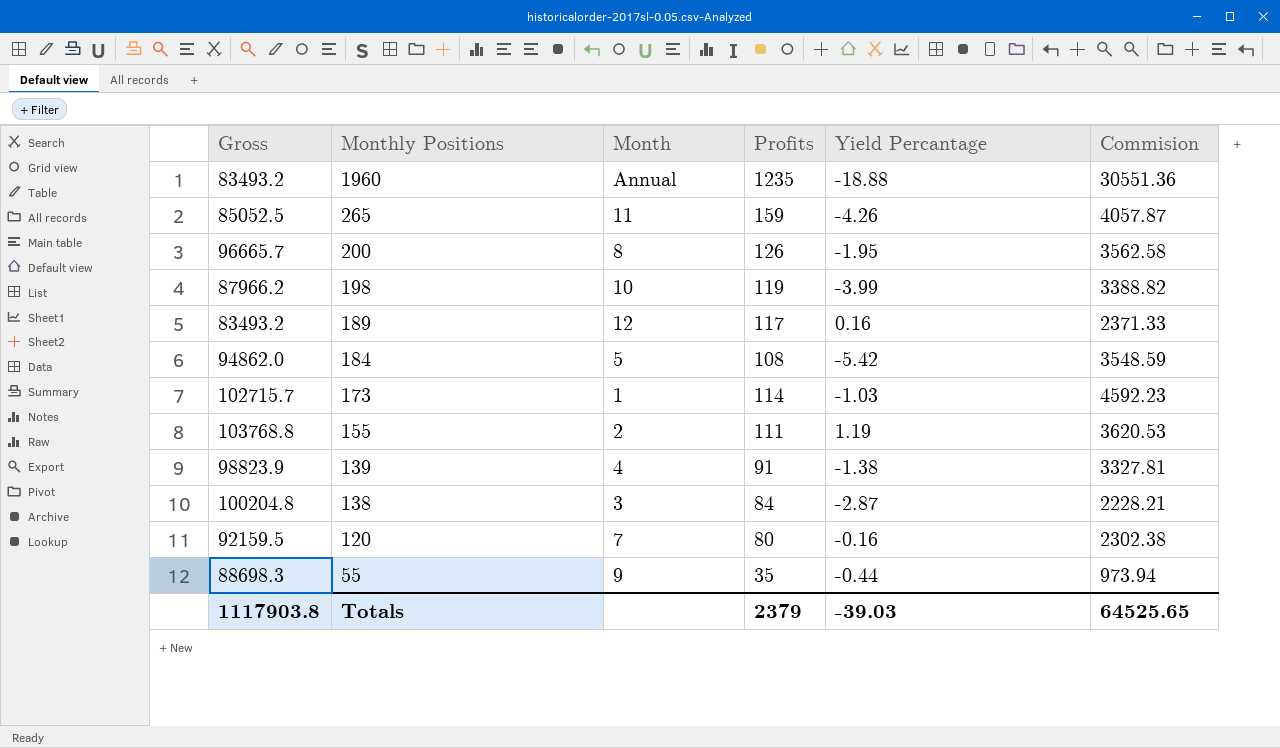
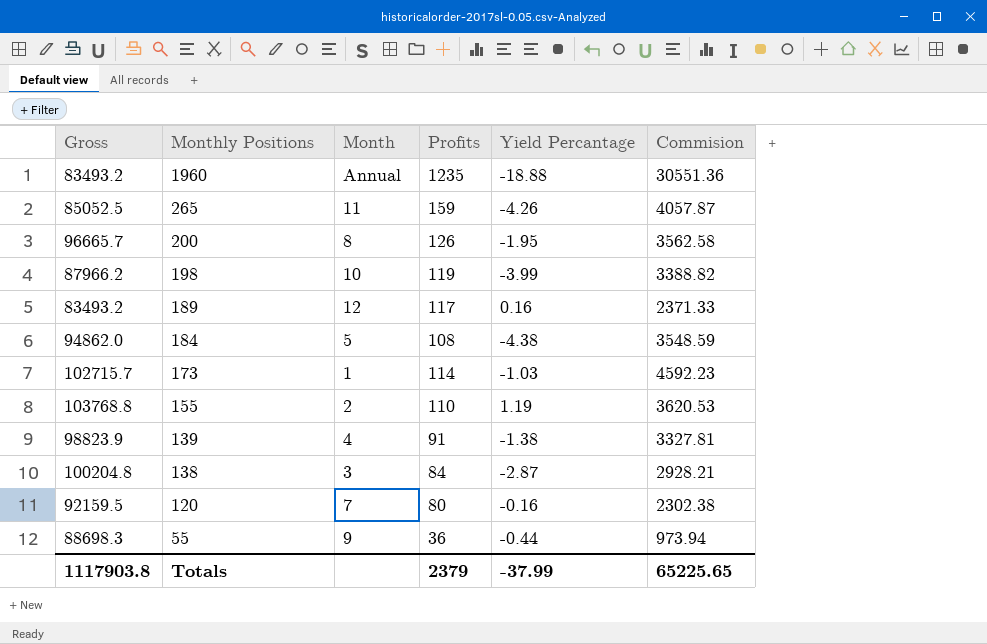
184 | Yield Percantage: -5.42 -> -4.38
155 | Profits: 111 -> 110
138 | Commision: 2228.21 -> 2928.21
55 | Profits: 35 -> 36
Totals | Yield Percantage: -39.03 -> -37.99
Totals | Commision: 64525.65 -> 65225.65

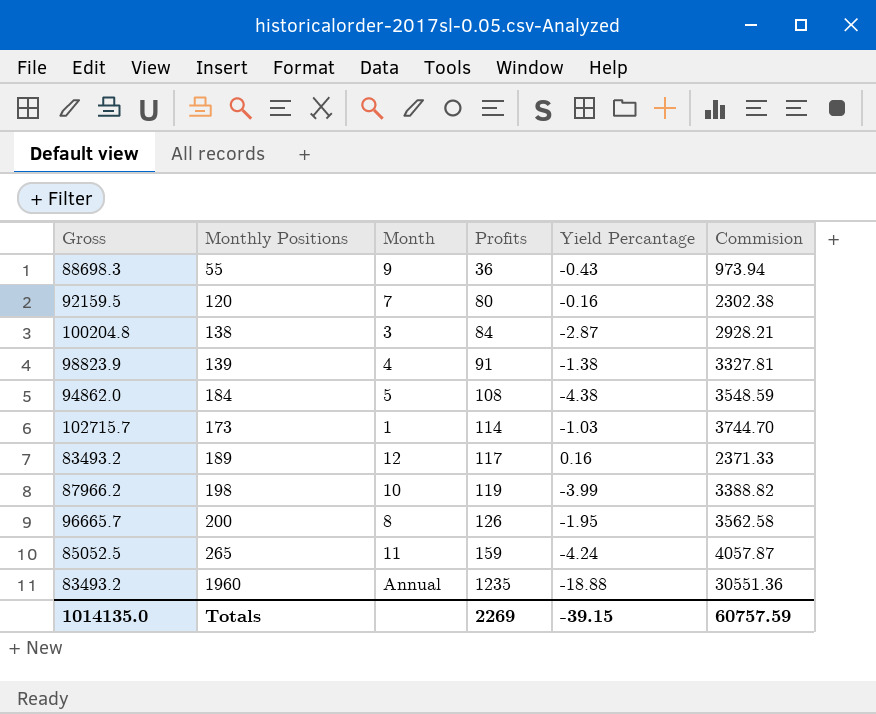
row order: Monthly Positions descending -> Profits ascending
row 155: 103768.8 | 2 | 110 | 1.19 | 3620.53 -> none
55 | Yield Percantage: -0.44 -> -0.43
173 | Commision: 4592.23 -> 3744.70
265 | Yield Percantage: -4.26 -> -4.24
Totals | Gross: 1117903.8 -> 1014135.0
Totals | Profits: 2379 -> 2269
Totals | Yield Percantage: -37.99 -> -39.15
Totals | Commision: 65225.65 -> 60757.59

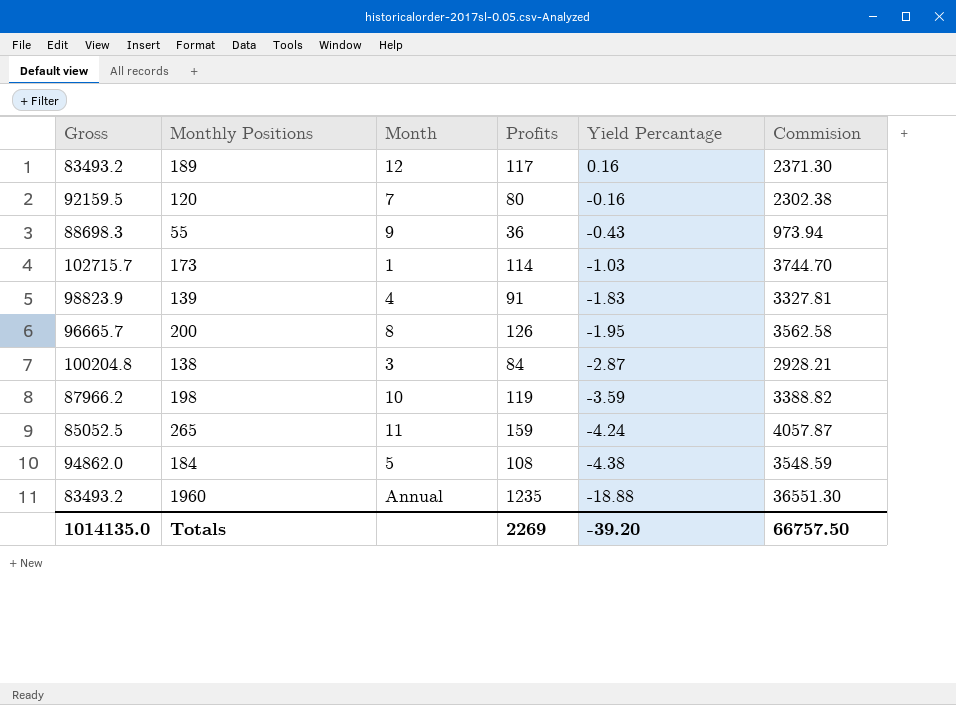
row order: Profits ascending -> Yield Percantage descending
189 | Commision: 2371.33 -> 2371.30
139 | Yield Percantage: -1.38 -> -1.83
198 | Yield Percantage: -3.99 -> -3.59
1960 | Commision: 30551.36 -> 36551.30
Totals | Yield Percantage: -39.15 -> -39.20
Totals | Commision: 60757.59 -> 66757.50

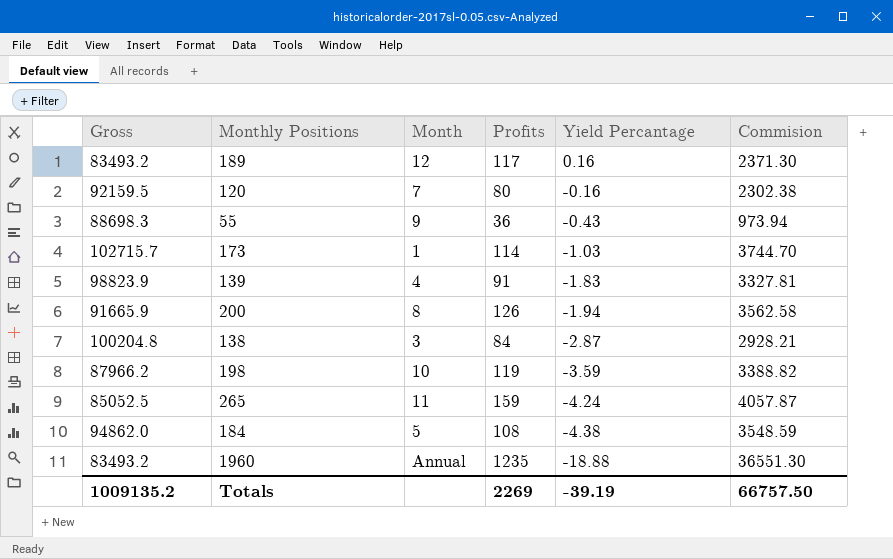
200 | Gross: 96665.7 -> 91665.9
200 | Yield Percantage: -1.95 -> -1.94
Totals | Gross: 1014135.0 -> 1009135.2
Totals | Yield Percantage: -39.20 -> -39.19

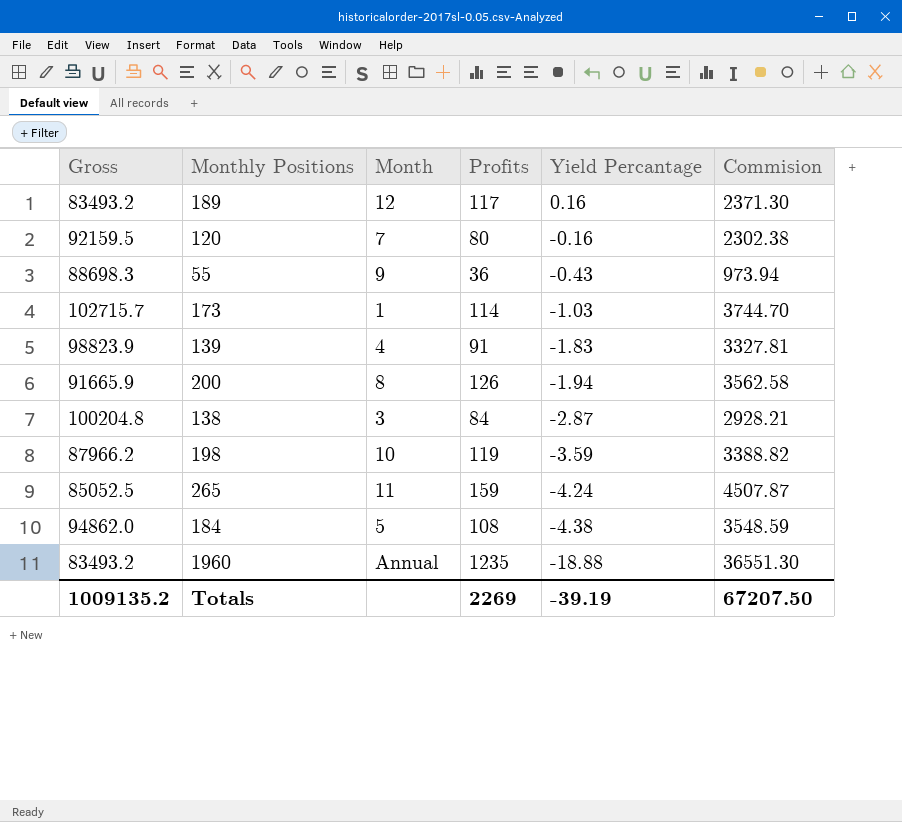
265 | Commision: 4057.87 -> 4507.87
Totals | Commision: 66757.50 -> 67207.50

